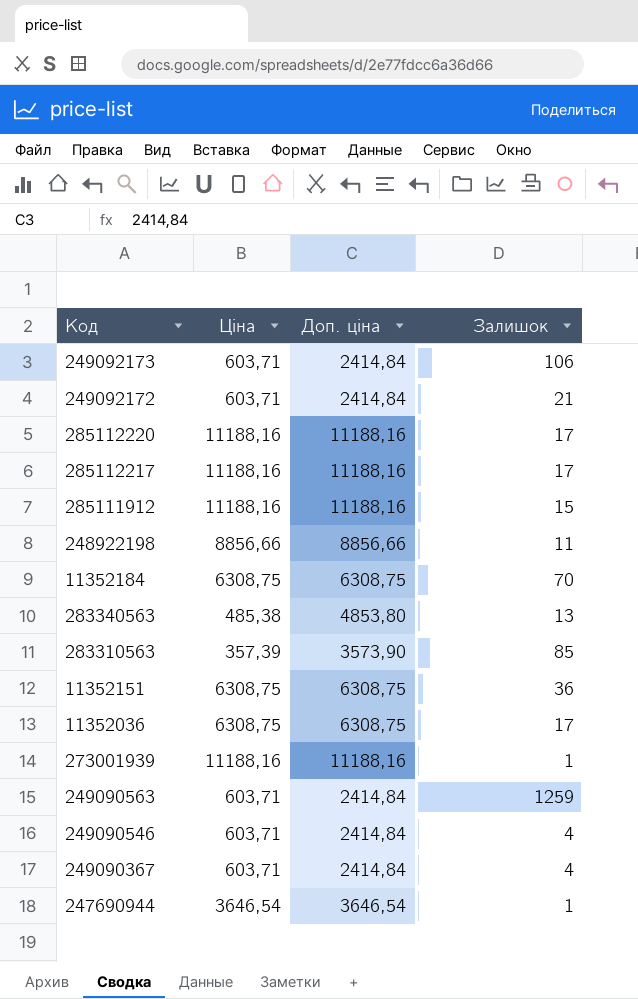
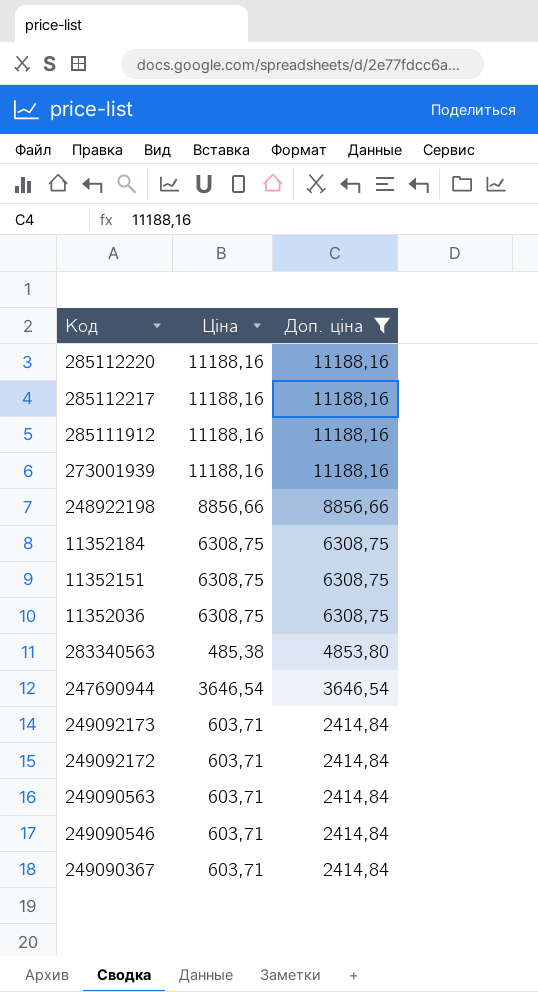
filter: none -> Доп. ціна != 3573,90
row order: none -> Доп. ціна descending
column Залишок | position: 4 -> none

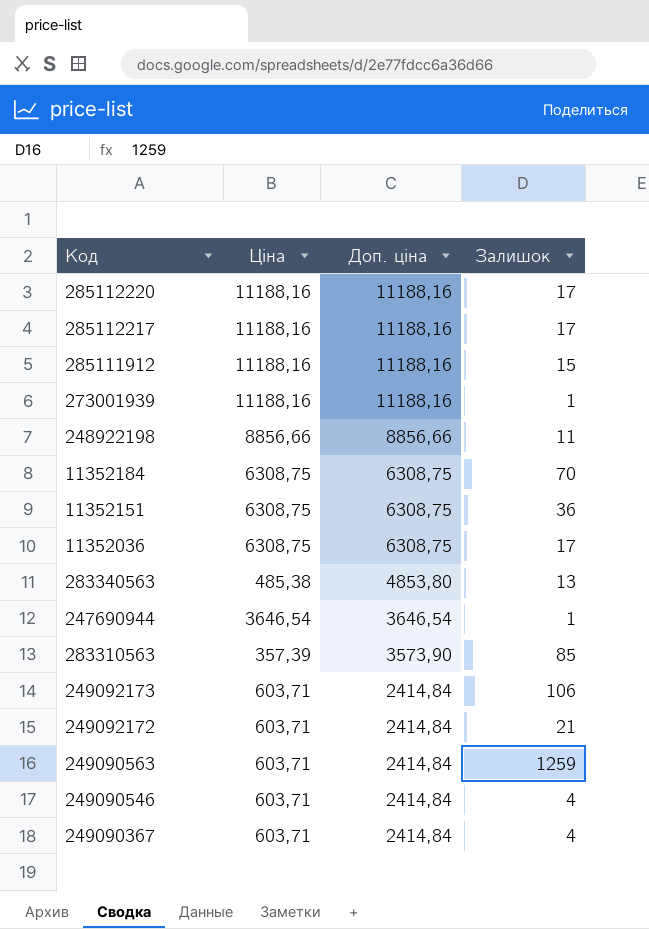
filter: Доп. ціна != 3573,90 -> none
column Залишок | position: none -> 4

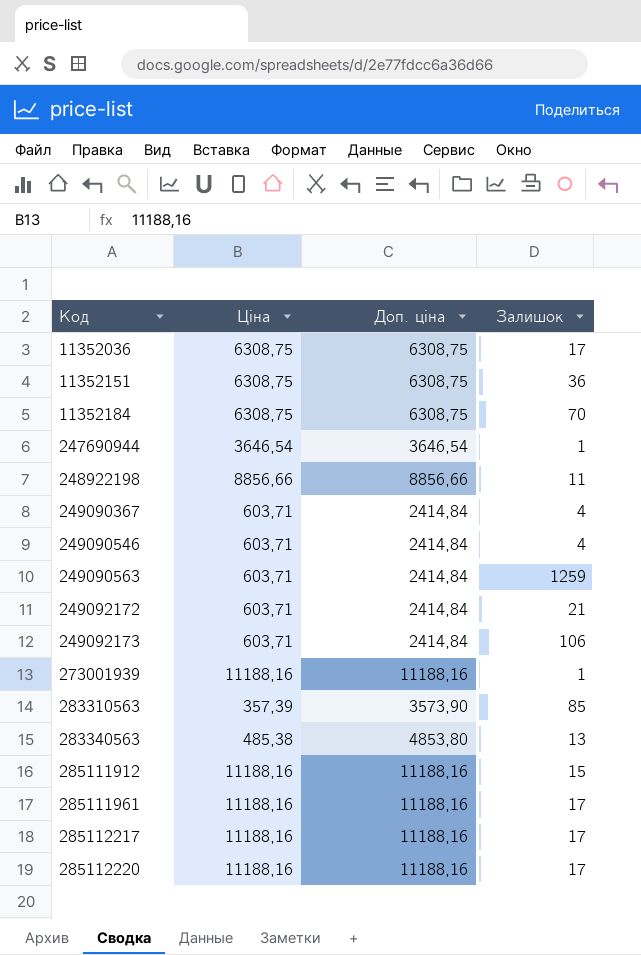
row order: Доп. ціна descending -> Код ascending
row 285111961: none -> 11188,16 | 11188,16 | 17

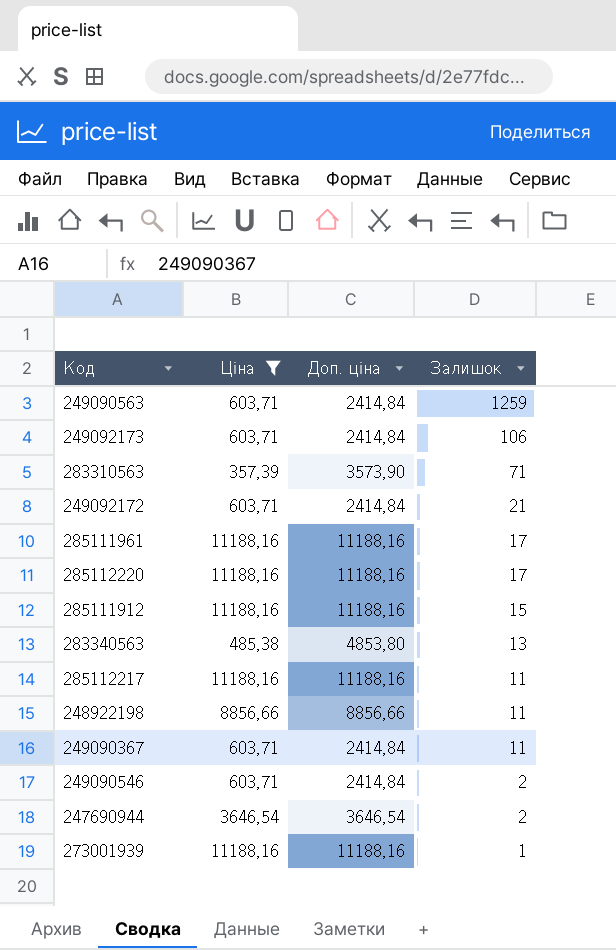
filter: none -> Ціна != 6308,75
row order: Код ascending -> Залишок descending
283310563 | Залишок: 85 -> 71
285112217 | Залишок: 17 -> 11
249090367 | Залишок: 4 -> 11
249090546 | Залишок: 4 -> 2
247690944 | Залишок: 1 -> 2

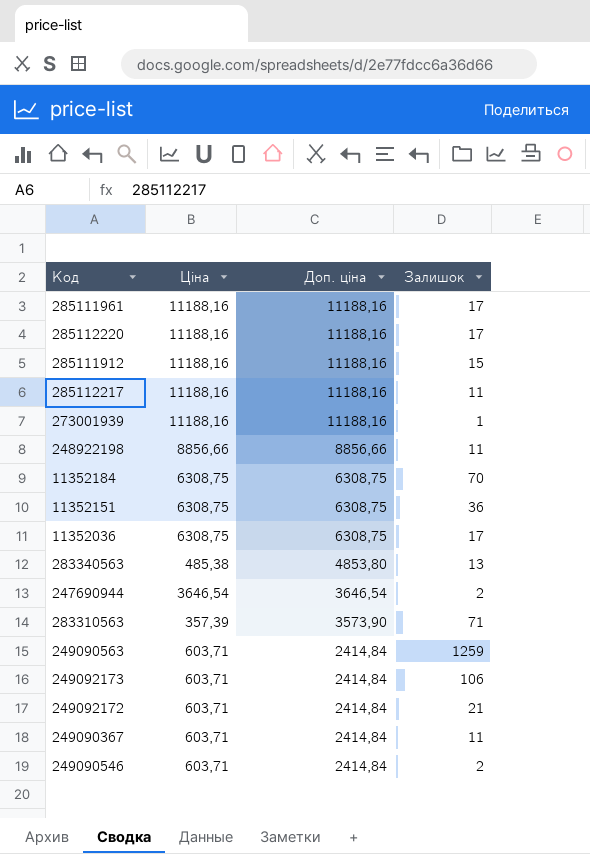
filter: Ціна != 6308,75 -> none
row order: Залишок descending -> Доп. ціна descending

